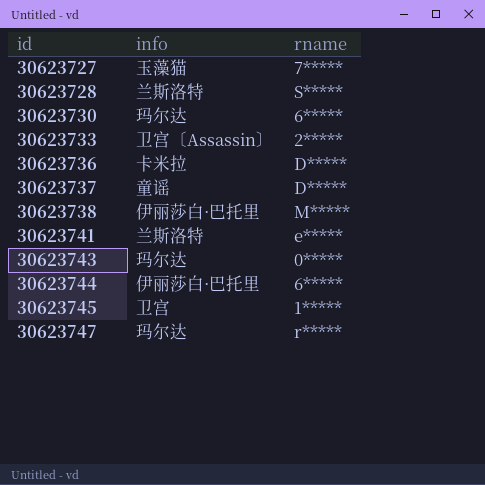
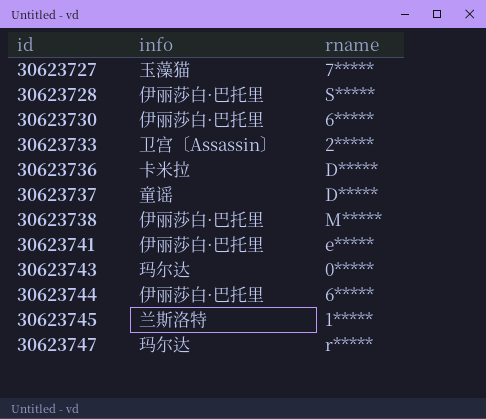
30623728 | info: 兰斯洛特 -> 伊丽莎白·巴托里
30623730 | info: 玛尔达 -> 伊丽莎白·巴托里
30623741 | info: 兰斯洛特 -> 伊丽莎白·巴托里
30623745 | info: 卫宫 -> 兰斯洛特

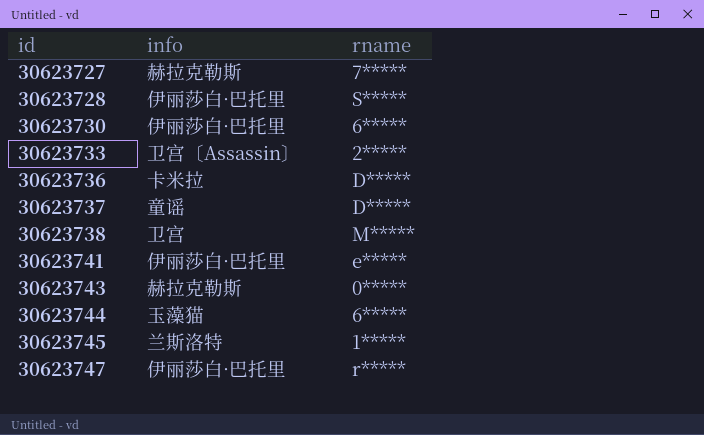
30623727 | info: 玉藻猫 -> 赫拉克勒斯
30623738 | info: 伊丽莎白·巴托里 -> 卫宫
30623743 | info: 玛尔达 -> 赫拉克勒斯
30623744 | info: 伊丽莎白·巴托里 -> 玉藻猫
30623747 | info: 玛尔达 -> 伊丽莎白·巴托里

